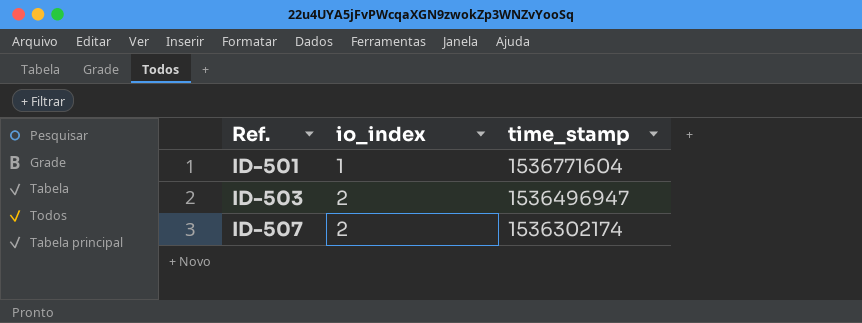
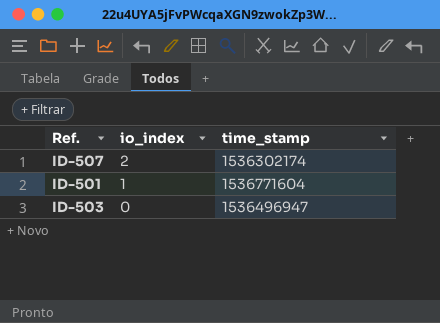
row order: Ref. ascending -> io_index descending
ID-503 | io_index: 2 -> 0

